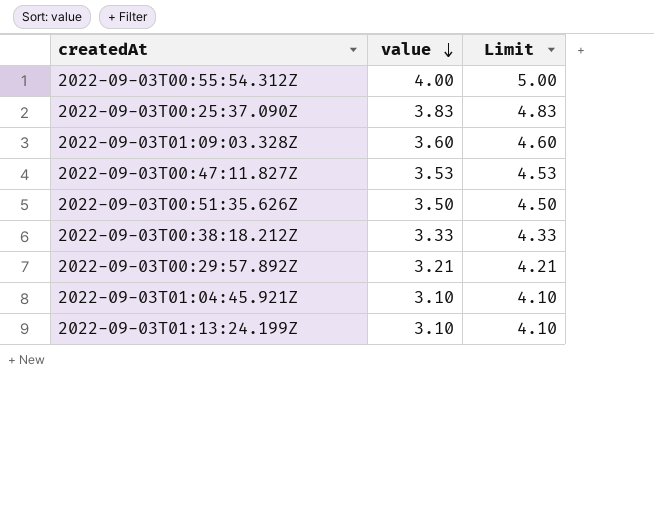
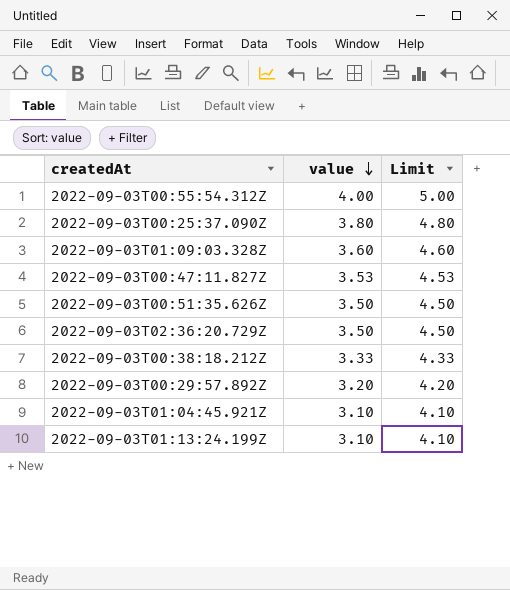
2022-09-03T00:25:37.090Z | value: 3.83 -> 3.80
2022-09-03T00:25:37.090Z | Limit: 4.83 -> 4.80
row 2022-09-03T02:36:20.729Z: none -> 3.50 | 4.50
2022-09-03T00:29:57.892Z | value: 3.21 -> 3.20
2022-09-03T00:29:57.892Z | Limit: 4.21 -> 4.20

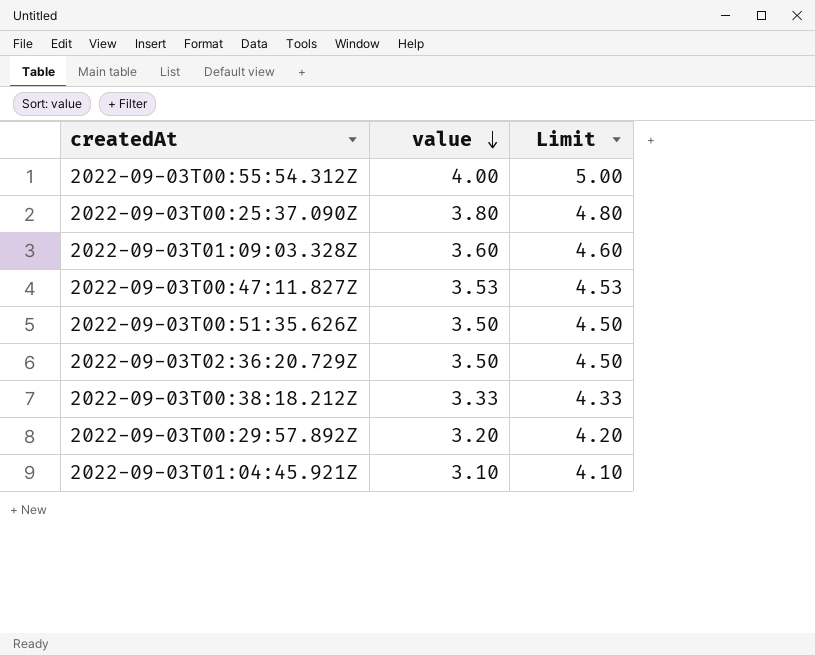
row 2022-09-03T01:13:24.199Z: 3.10 | 4.10 -> none

